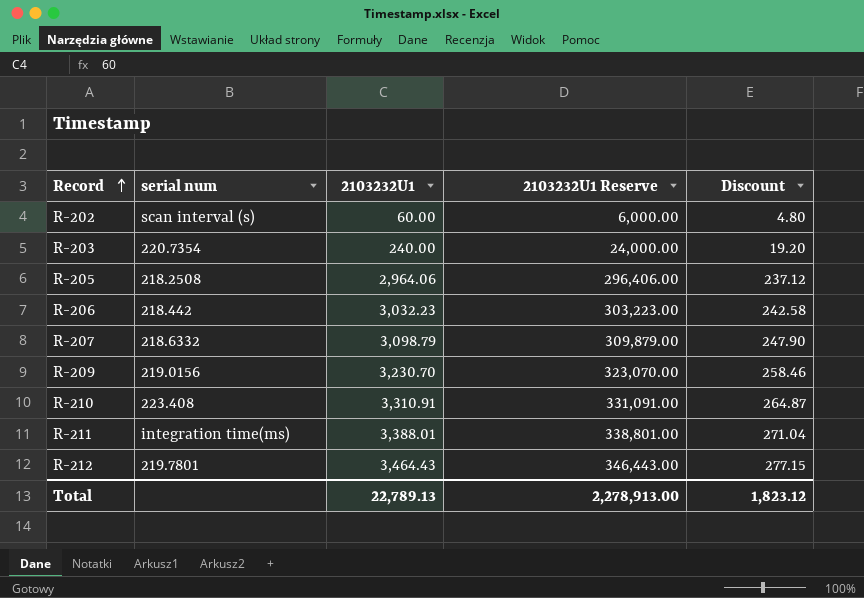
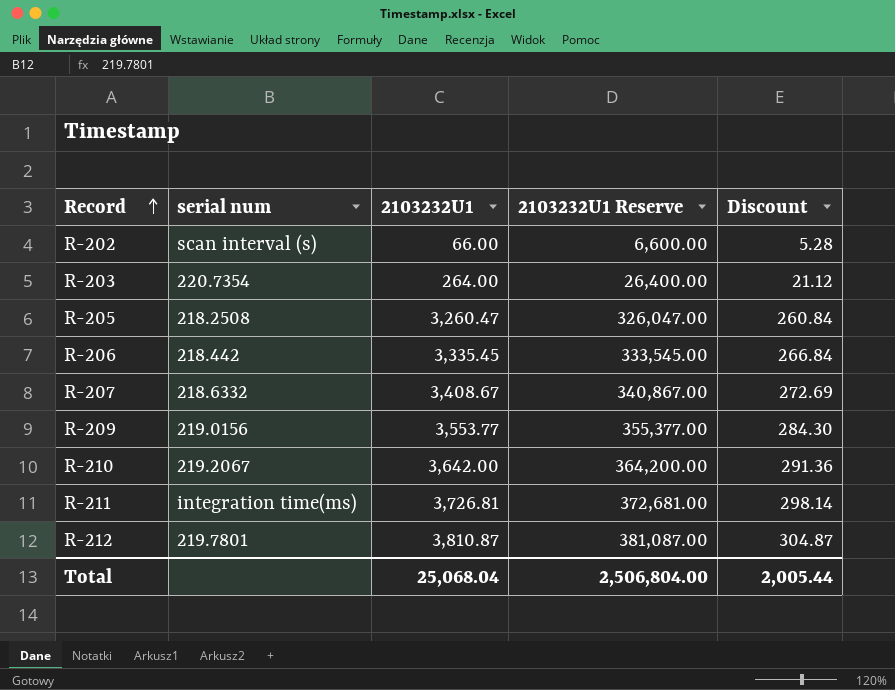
R-202 | 2103232U1: 60.00 -> 66.00
R-202 | 2103232U1 Reserve: 6,000.00 -> 6,600.00
R-202 | Discount: 4.80 -> 5.28
R-203 | 2103232U1: 240.00 -> 264.00
R-203 | 2103232U1 Reserve: 24,000.00 -> 26,400.00
R-203 | Discount: 19.20 -> 21.12
R-205 | 2103232U1: 2,964.06 -> 3,260.47
R-205 | 2103232U1 Reserve: 296,406.00 -> 326,047.00
R-205 | Discount: 237.12 -> 260.84
R-206 | 2103232U1: 3,032.23 -> 3,335.45
R-206 | 2103232U1 Reserve: 303,223.00 -> 333,545.00
R-206 | Discount: 242.58 -> 266.84
R-207 | 2103232U1: 3,098.79 -> 3,408.67
R-207 | 2103232U1 Reserve: 309,879.00 -> 340,867.00
R-207 | Discount: 247.90 -> 272.69
R-209 | 2103232U1: 3,230.70 -> 3,553.77
R-209 | 2103232U1 Reserve: 323,070.00 -> 355,377.00
R-209 | Discount: 258.46 -> 284.30
R-210 | serial num: 223.408 -> 219.2067
R-210 | 2103232U1: 3,310.91 -> 3,642.00
R-210 | 2103232U1 Reserve: 331,091.00 -> 364,200.00
R-210 | Discount: 264.87 -> 291.36
R-211 | 2103232U1: 3,388.01 -> 3,726.81
R-211 | 2103232U1 Reserve: 338,801.00 -> 372,681.00
R-211 | Discount: 271.04 -> 298.14
R-212 | 2103232U1: 3,464.43 -> 3,810.87
R-212 | 2103232U1 Reserve: 346,443.00 -> 381,087.00
R-212 | Discount: 277.15 -> 304.87
Total | 2103232U1: 22,789.13 -> 25,068.04
Total | 2103232U1 Reserve: 2,278,913.00 -> 2,506,804.00
Total | Discount: 1,823.12 -> 2,005.44

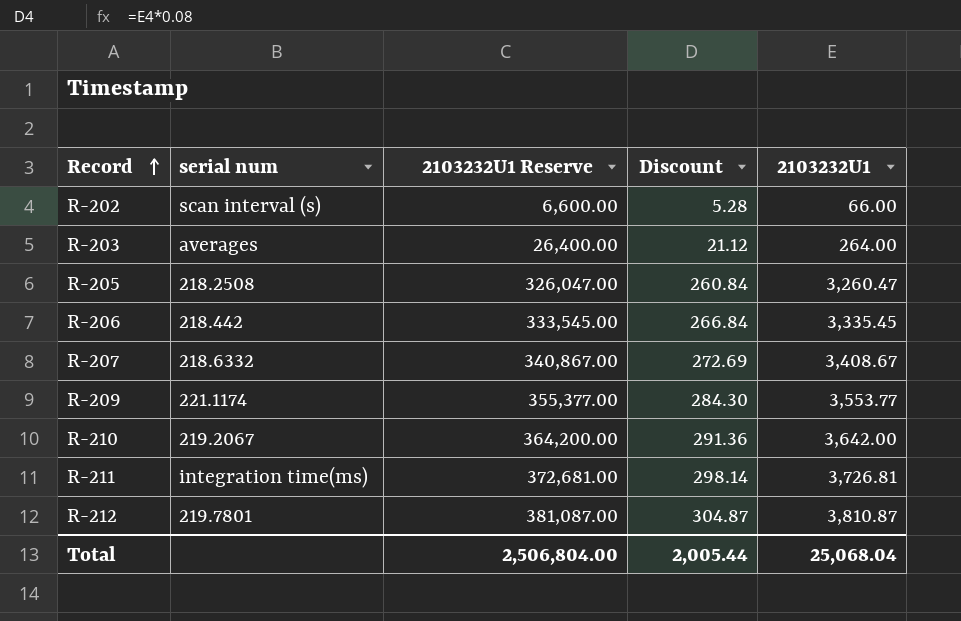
column 2103232U1 | position: 3 -> 5
R-203 | serial num: 220.7354 -> averages
R-209 | serial num: 219.0156 -> 221.1174

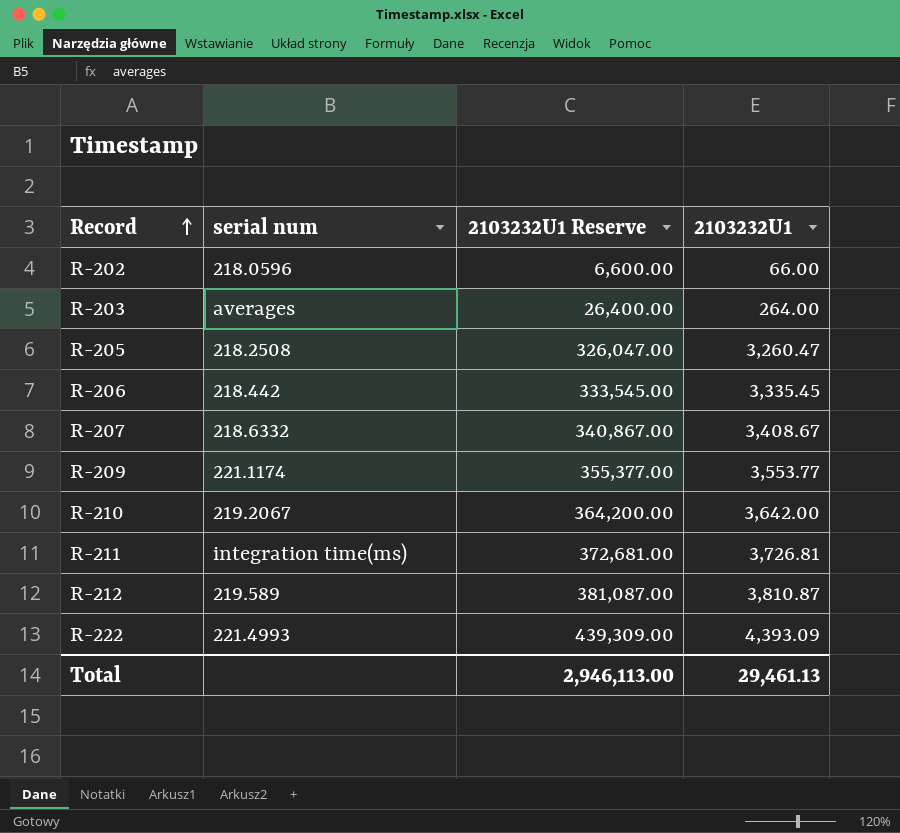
column Discount | formula: [2103232U1] * 0.08 -> none
R-202 | serial num: scan interval (s) -> 218.0596
R-212 | serial num: 219.7801 -> 219.589
row R-222: none -> 221.4993 | 439,309.00 | 4,393.09
Total | 2103232U1 Reserve: 2,506,804.00 -> 2,946,113.00
Total | 2103232U1: 25,068.04 -> 29,461.13

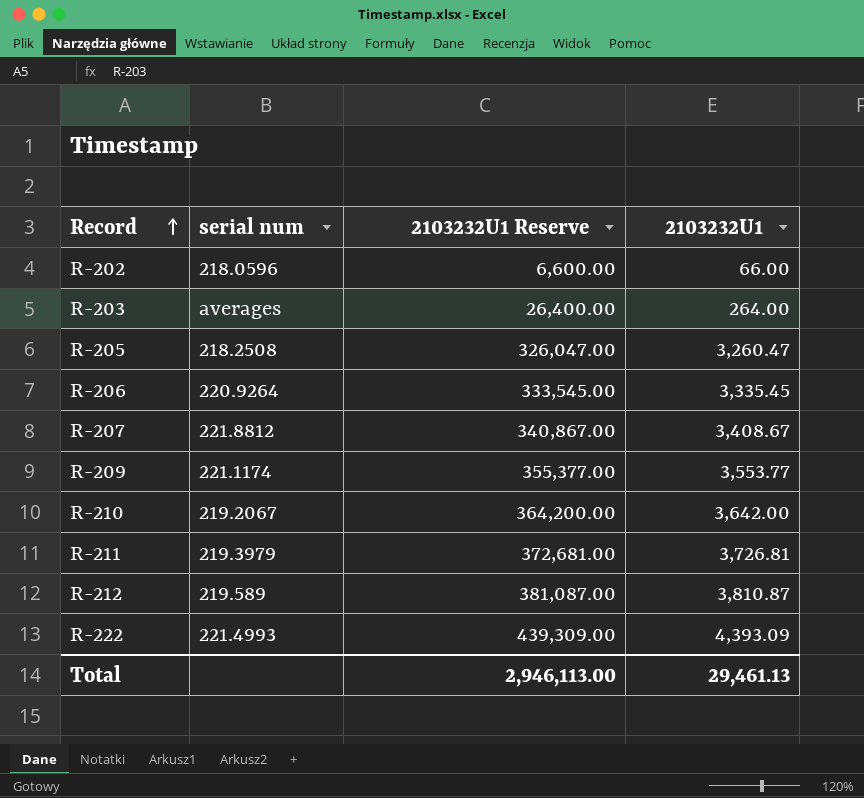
R-206 | serial num: 218.442 -> 220.9264
R-207 | serial num: 218.6332 -> 221.8812
R-211 | serial num: integration time(ms) -> 219.3979

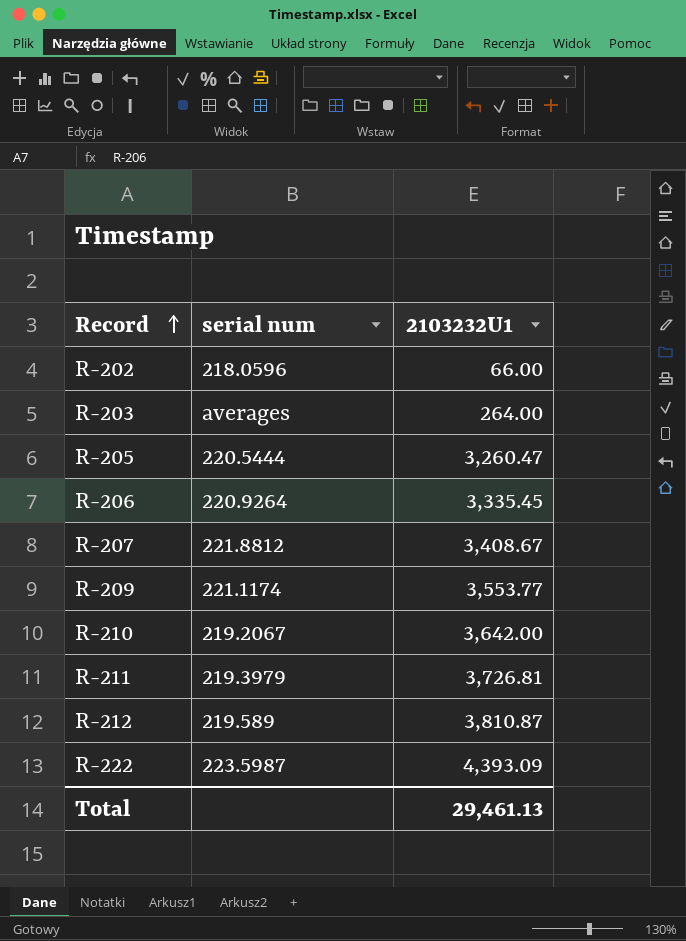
column 2103232U1 Reserve | formula: [2103232U1] * 100 -> none
R-205 | serial num: 218.2508 -> 220.5444
R-222 | serial num: 221.4993 -> 223.5987

